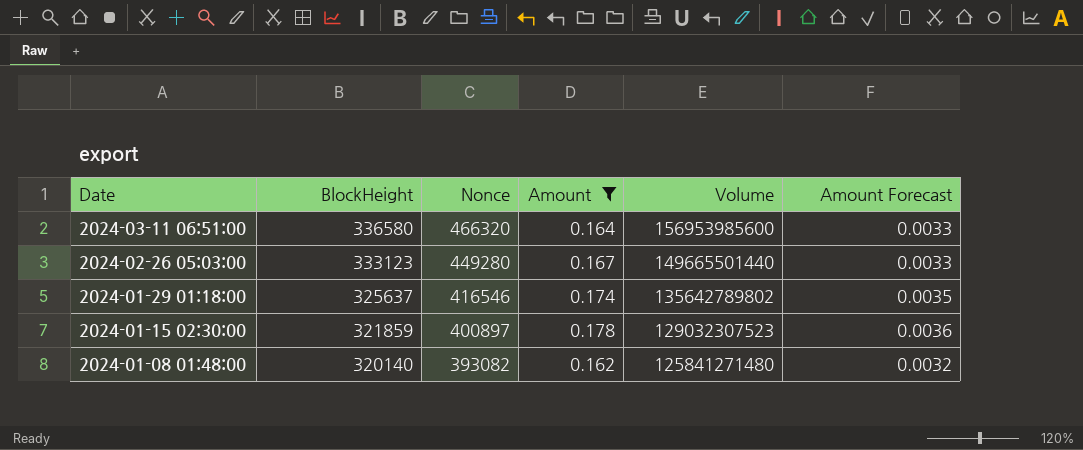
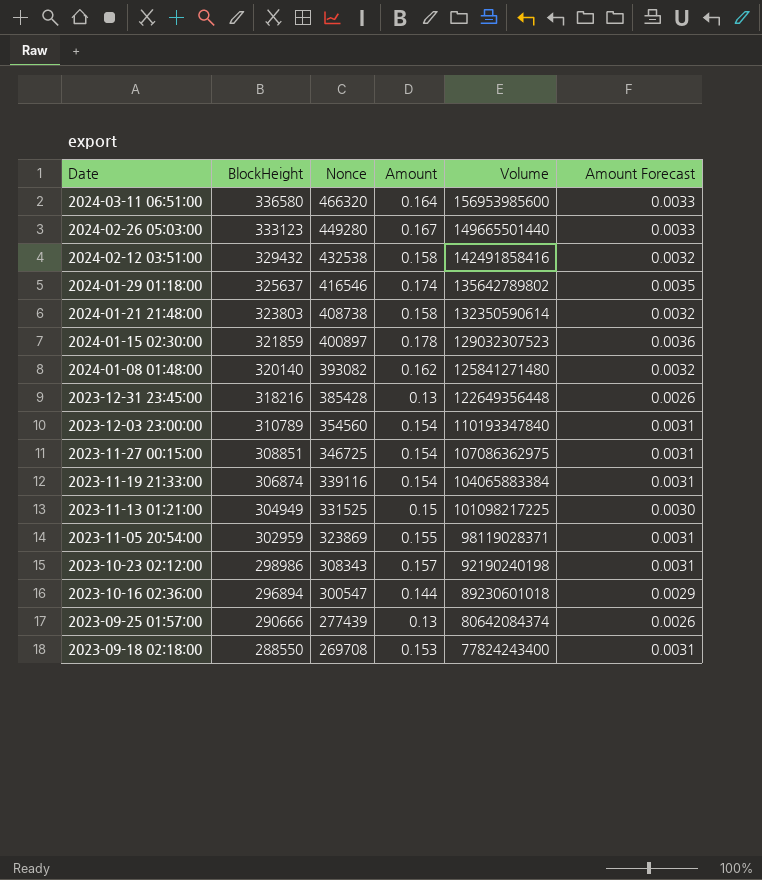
filter: Amount >= 0.162 -> none

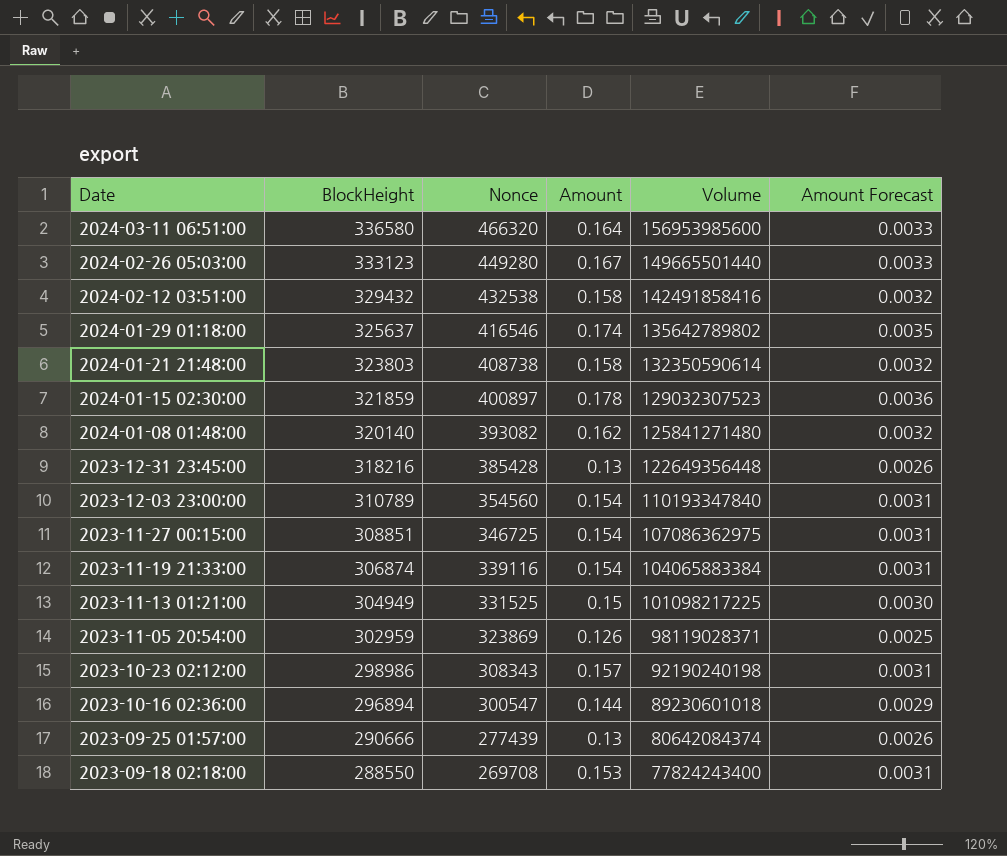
2023-11-05 20:54:00 | Amount: 0.155 -> 0.126
2023-11-05 20:54:00 | Amount Forecast: 0.0031 -> 0.0025

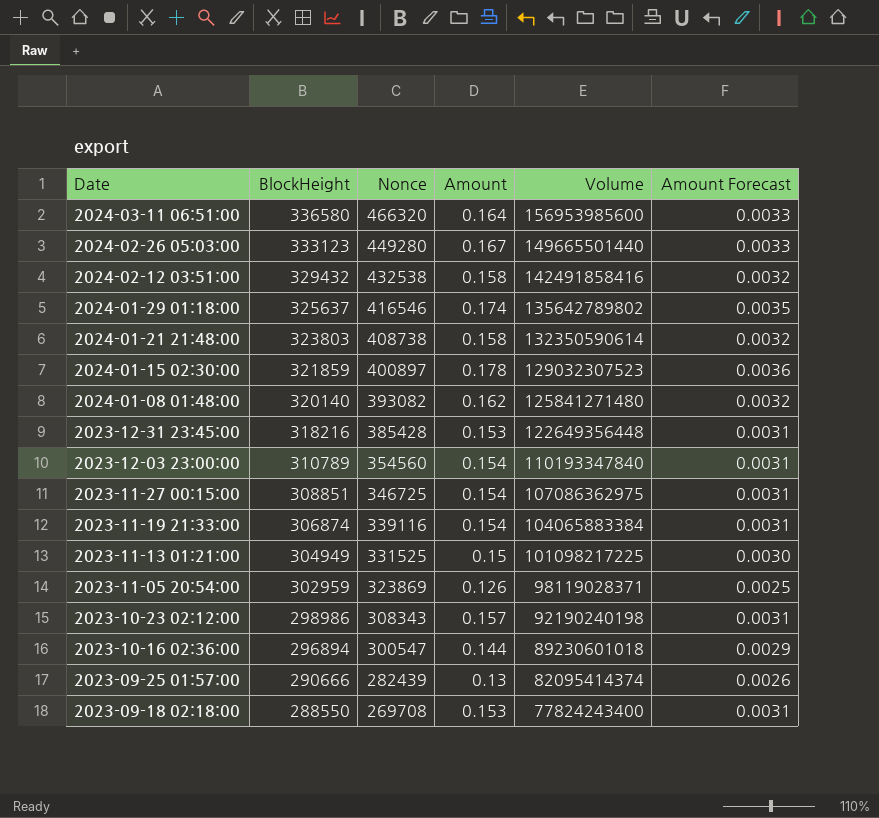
2023-12-31 23:45:00 | Amount: 0.13 -> 0.153
2023-12-31 23:45:00 | Amount Forecast: 0.0026 -> 0.0031
2023-09-25 01:57:00 | Nonce: 277439 -> 282439
2023-09-25 01:57:00 | Volume: 80642084374 -> 82095414374

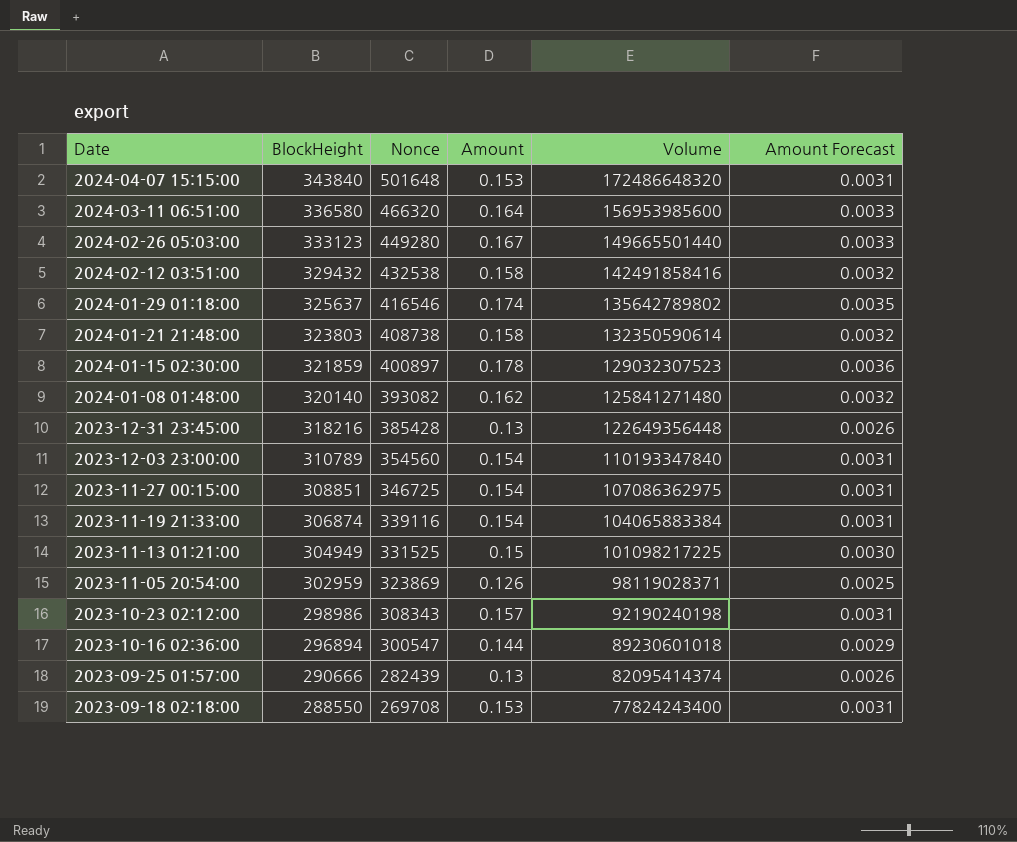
row 2024-04-07 15:15:00: none -> 343840 | 501648 | 0.153 | 172486648320 | 0.0031
2023-12-31 23:45:00 | Amount: 0.153 -> 0.13
2023-12-31 23:45:00 | Amount Forecast: 0.0031 -> 0.0026

